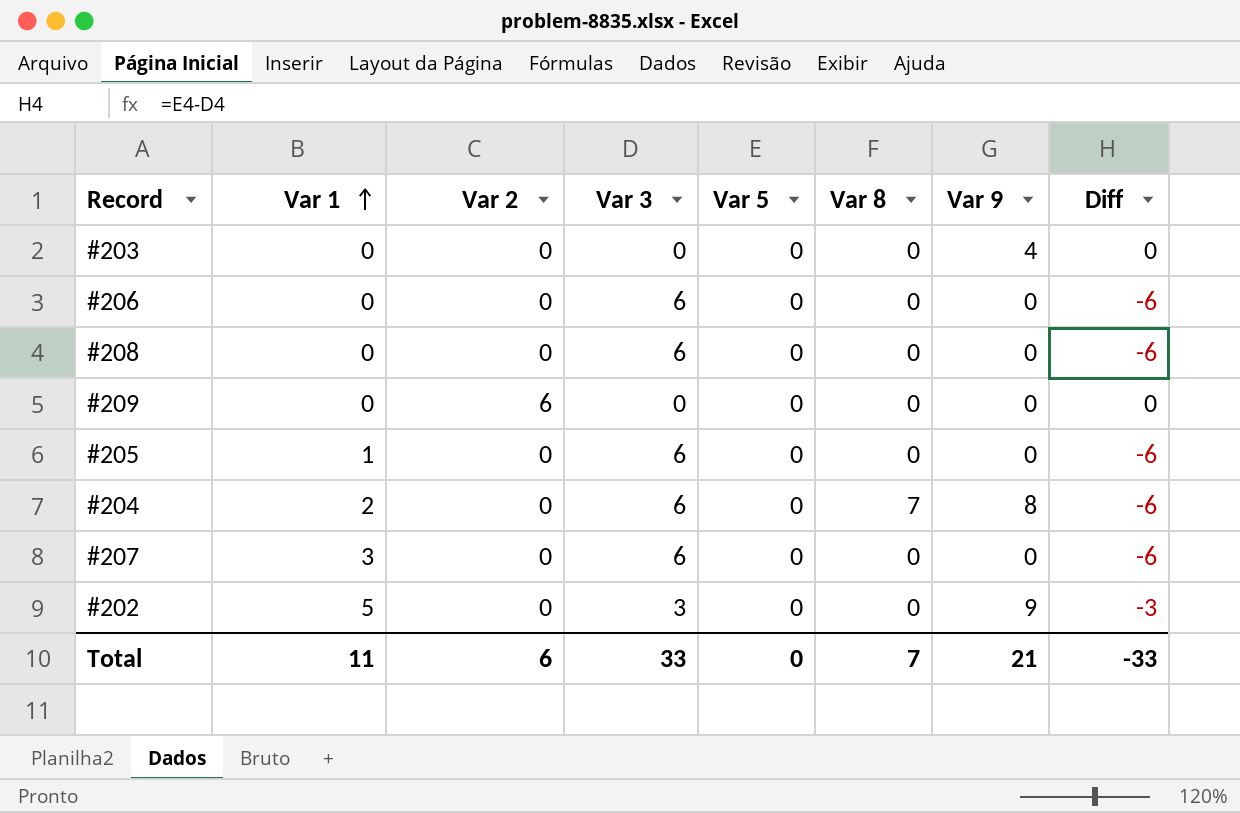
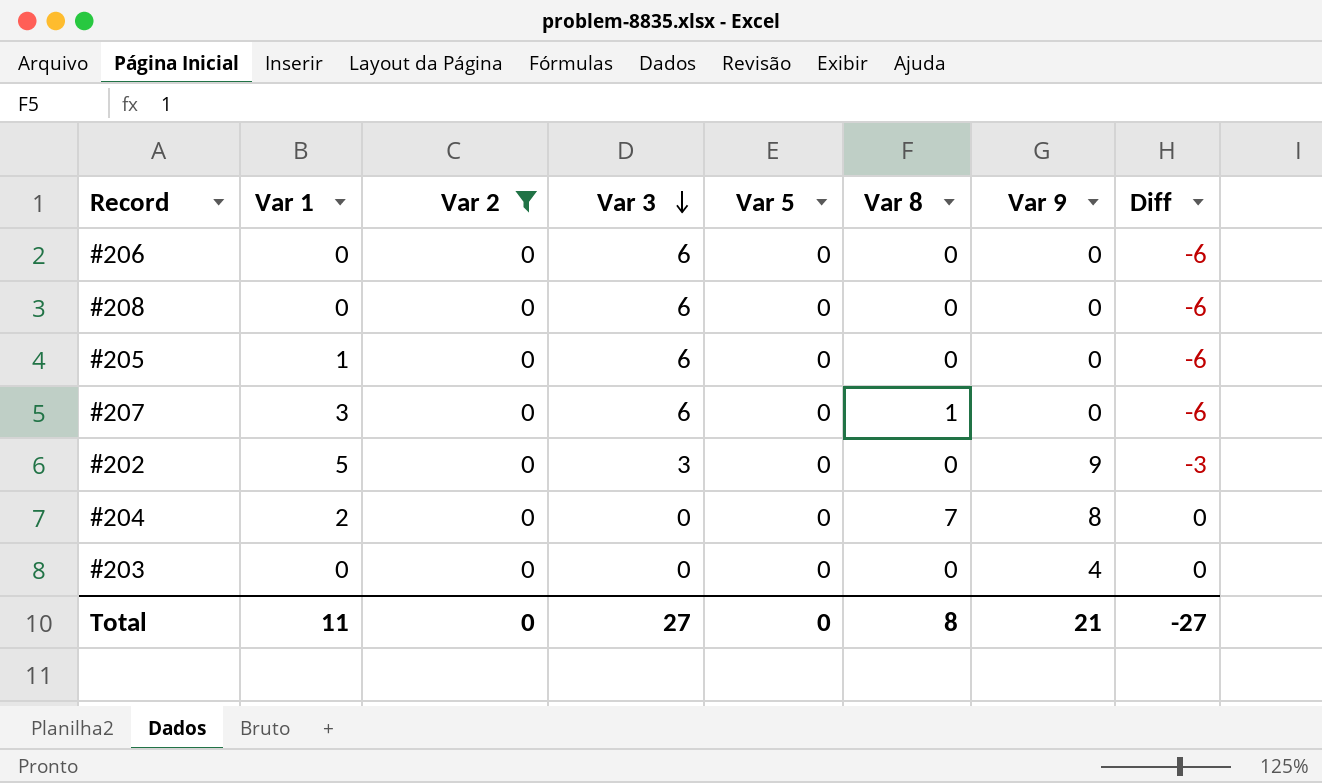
filter: none -> Var 2 = 0
row order: Var 1 ascending -> Var 3 descending
#207 | Var 8: 0 -> 1
#204 | Var 3: 6 -> 0
#204 | Diff: -6 -> 0
Total | Var 2: 6 -> 0
Total | Var 3: 33 -> 27
Total | Var 8: 7 -> 8
Total | Diff: -33 -> -27

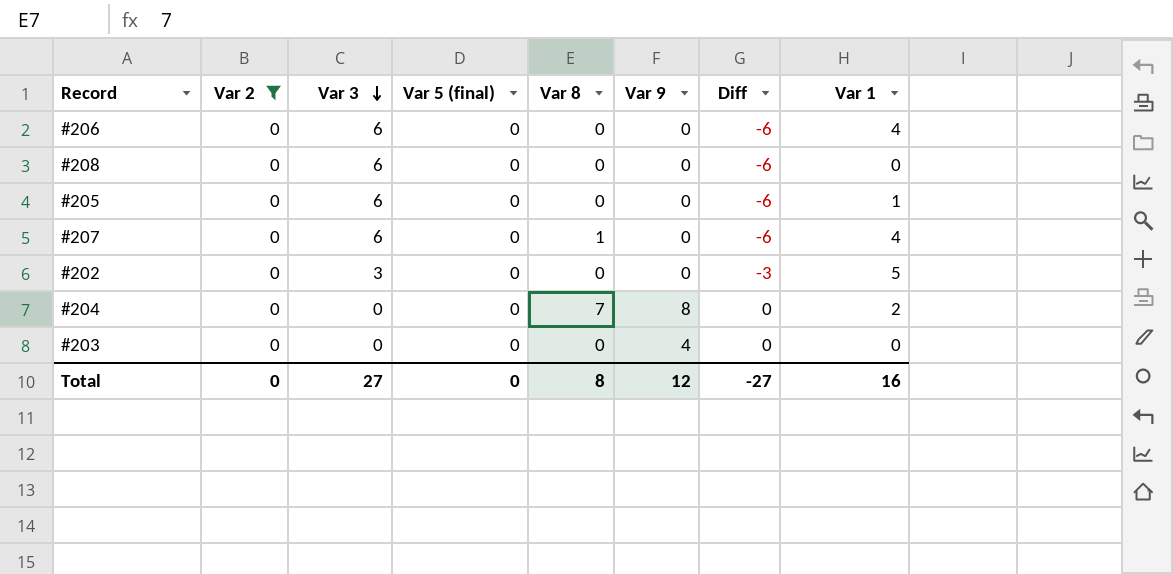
column name: Var 5 -> Var 5 (final)
column Var 1 | position: 2 -> 8
#206 | Var 1: 0 -> 4
#207 | Var 1: 3 -> 4
#202 | Var 9: 9 -> 0
Total | Var 9: 21 -> 12
Total | Var 1: 11 -> 16

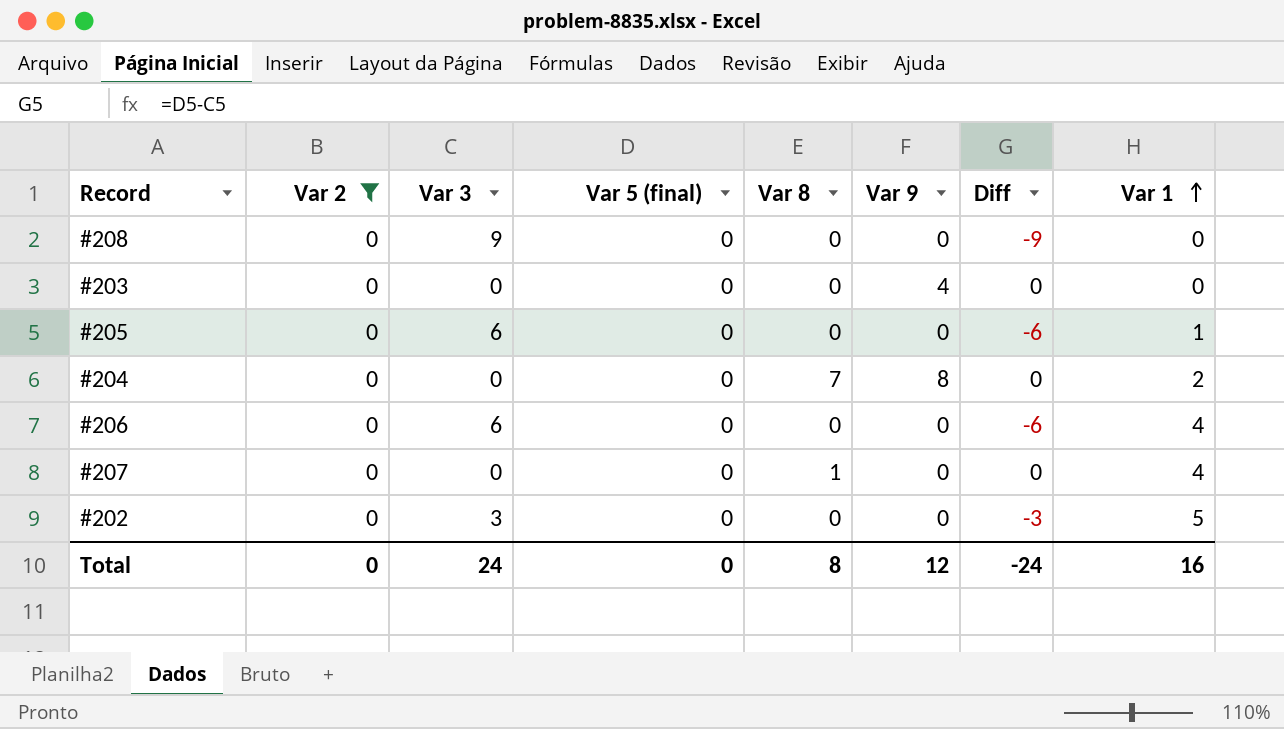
row order: Var 3 descending -> Var 1 ascending
#208 | Var 3: 6 -> 9
#208 | Diff: -6 -> -9
#207 | Var 3: 6 -> 0
#207 | Diff: -6 -> 0
Total | Var 3: 27 -> 24
Total | Diff: -27 -> -24

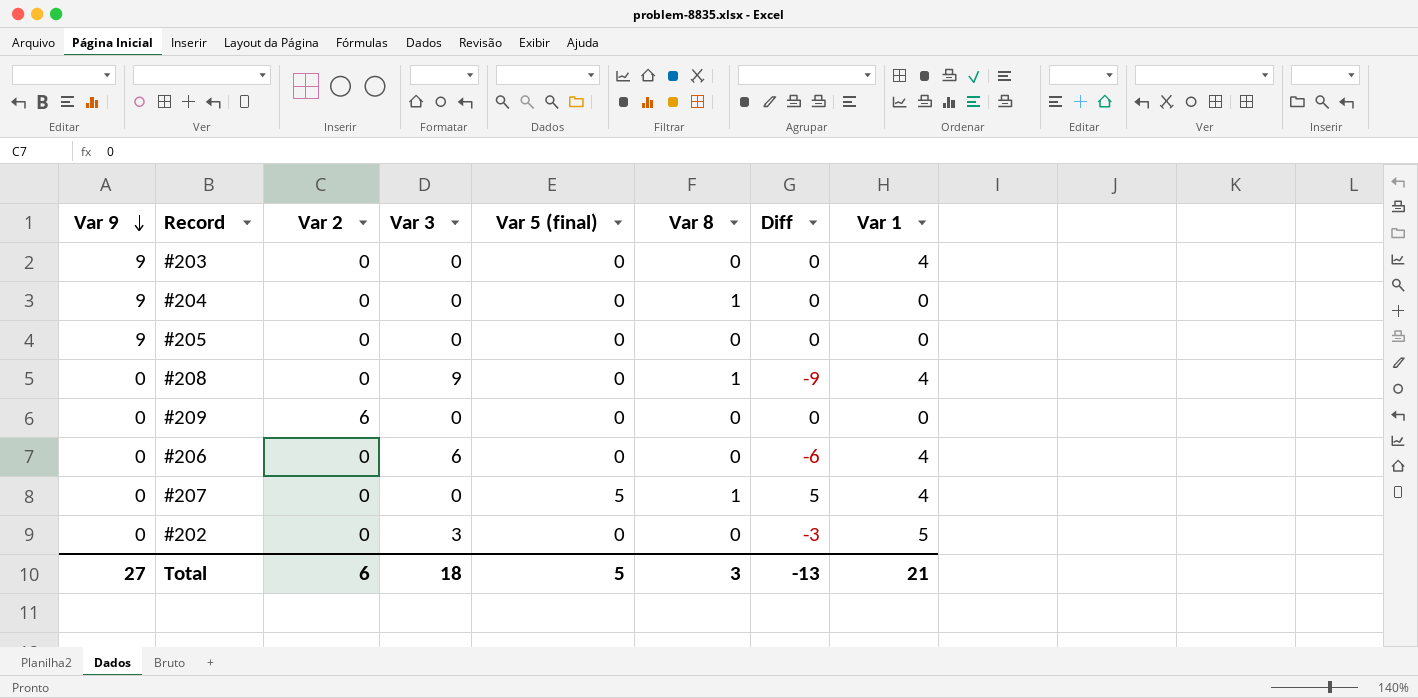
filter: Var 2 = 0 -> none
row order: Var 1 ascending -> Var 9 descending
column Var 9 | position: 6 -> 1
#203 | Var 9: 4 -> 9
#203 | Var 1: 0 -> 4
#204 | Var 9: 8 -> 9
#204 | Var 8: 7 -> 1
#204 | Var 1: 2 -> 0
#205 | Var 9: 0 -> 9
#205 | Var 3: 6 -> 0
#205 | Diff: -6 -> 0
#205 | Var 1: 1 -> 0
#208 | Var 8: 0 -> 1
#208 | Var 1: 0 -> 4
#207 | Var 5 (final): 0 -> 5
#207 | Diff: 0 -> 5
Total | Var 9: 12 -> 27
Total | Var 2: 0 -> 6
Total | Var 3: 24 -> 18
Total | Var 5 (final): 0 -> 5
Total | Var 8: 8 -> 3
Total | Diff: -24 -> -13
Total | Var 1: 16 -> 21

